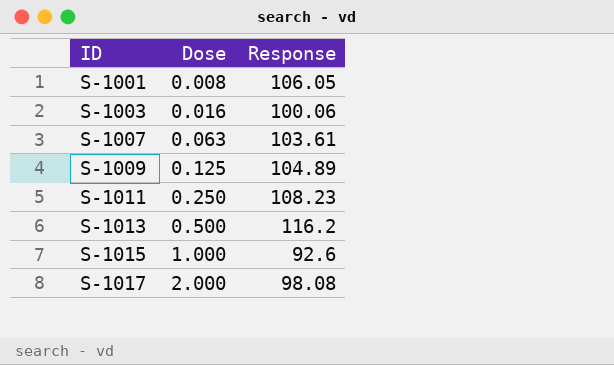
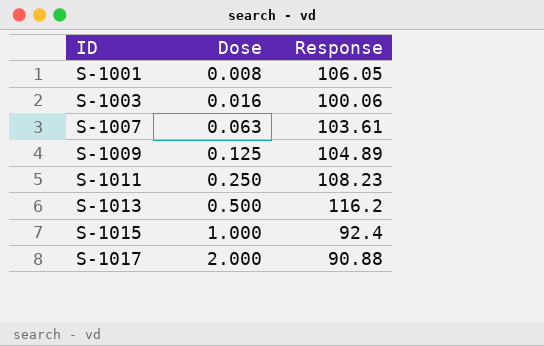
S-1015 | Response: 92.6 -> 92.4
S-1017 | Response: 98.08 -> 90.88

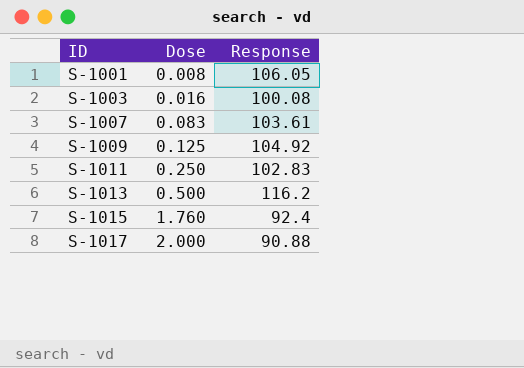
S-1003 | Response: 100.06 -> 100.08
S-1007 | Dose: 0.063 -> 0.083
S-1009 | Response: 104.89 -> 104.92
S-1011 | Response: 108.23 -> 102.83
S-1015 | Dose: 1.000 -> 1.760

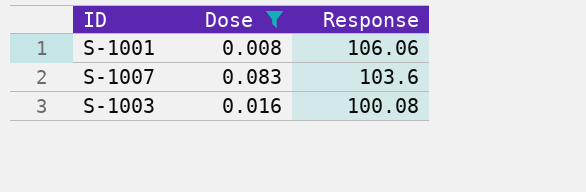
filter: none -> Dose <= 0.083
row order: ID ascending -> Response descending
S-1001 | Response: 106.05 -> 106.06
S-1007 | Response: 103.61 -> 103.6

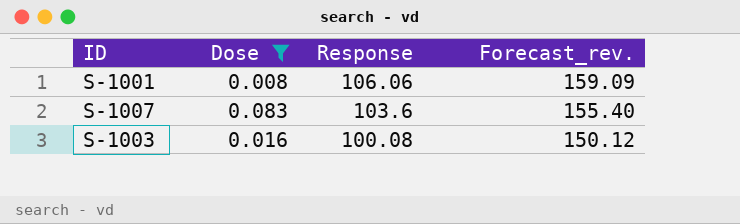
column Forecast_rev. | formula: none -> [Response] * 1.5

